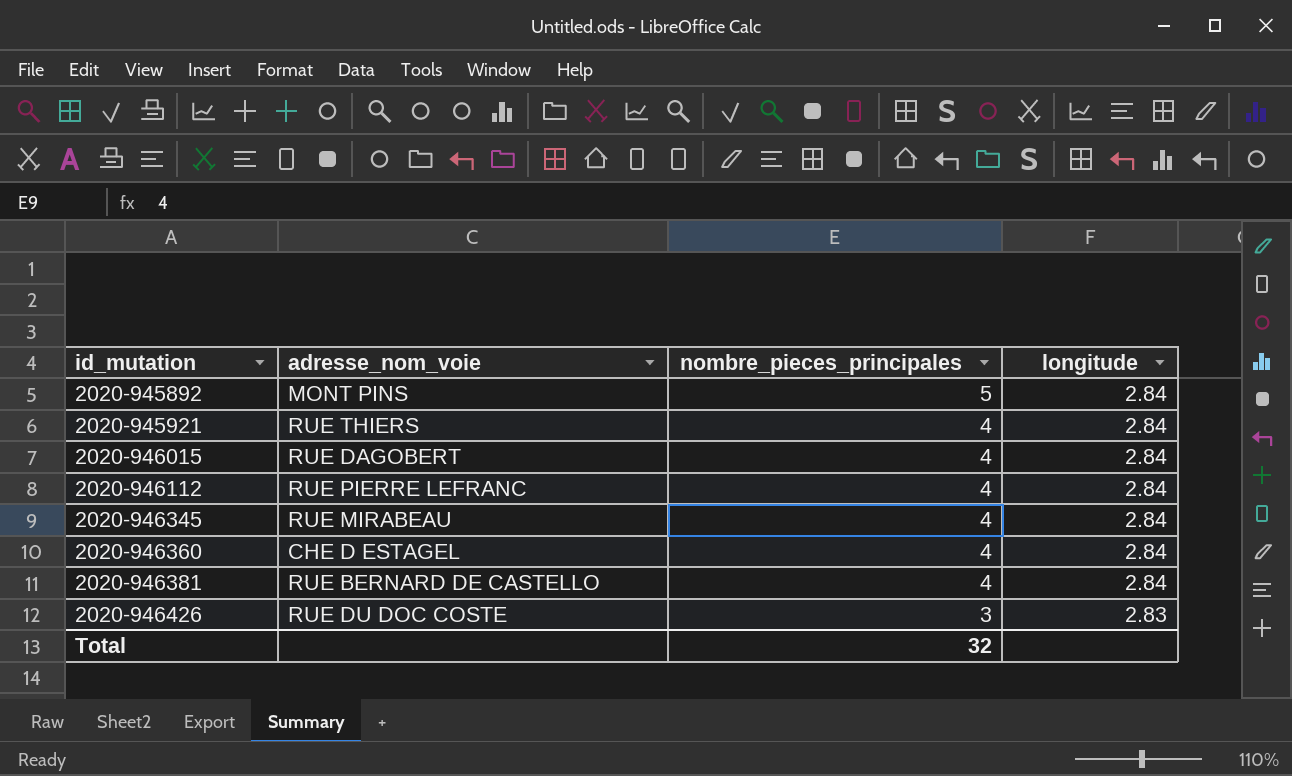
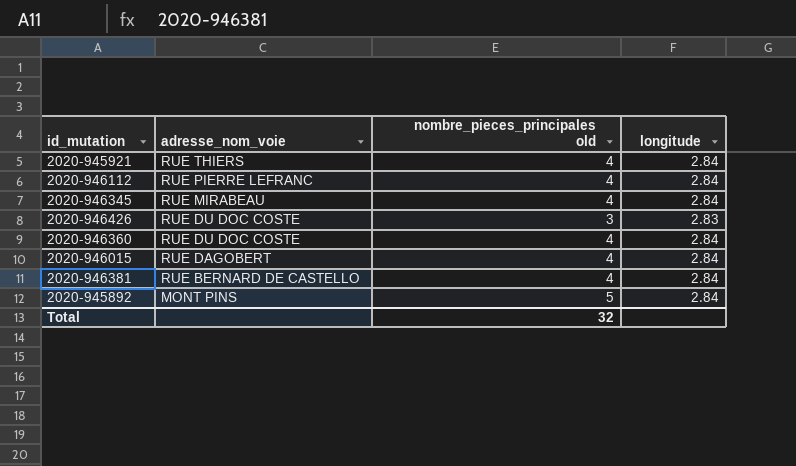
row order: id_mutation ascending -> adresse_nom_voie descending
column name: nombre_pieces_principales -> nombre_pieces_principales old
2020-946360 | adresse_nom_voie: CHE D ESTAGEL -> RUE DU DOC COSTE

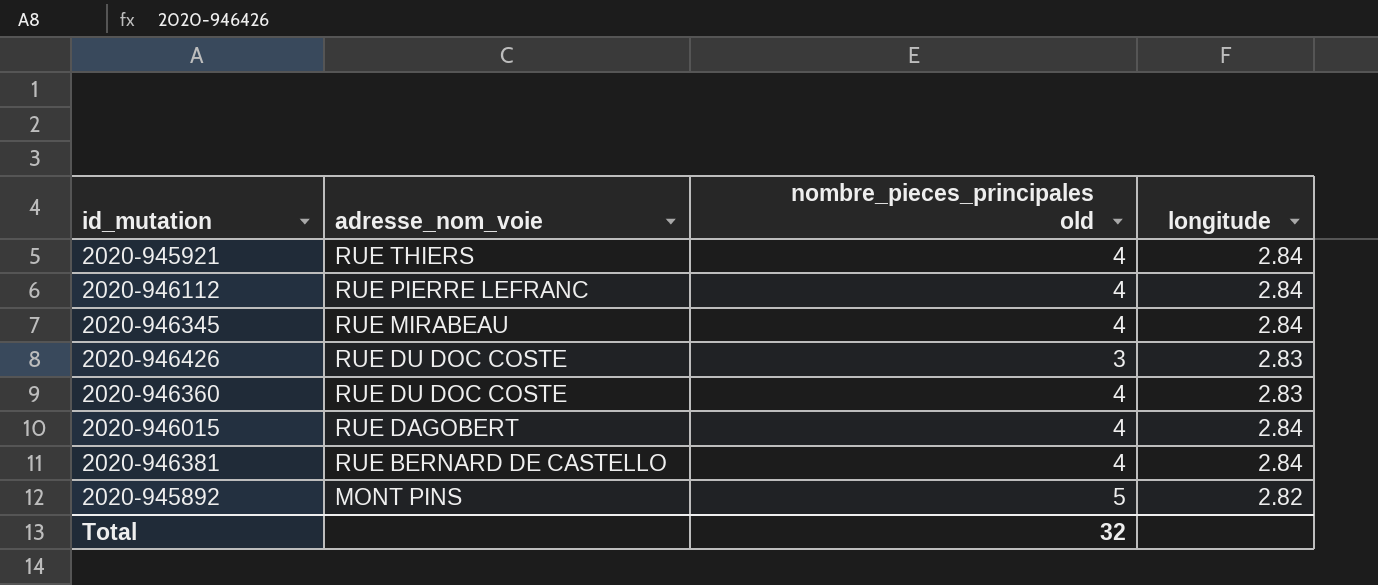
2020-946360 | longitude: 2.84 -> 2.83
2020-945892 | longitude: 2.84 -> 2.82

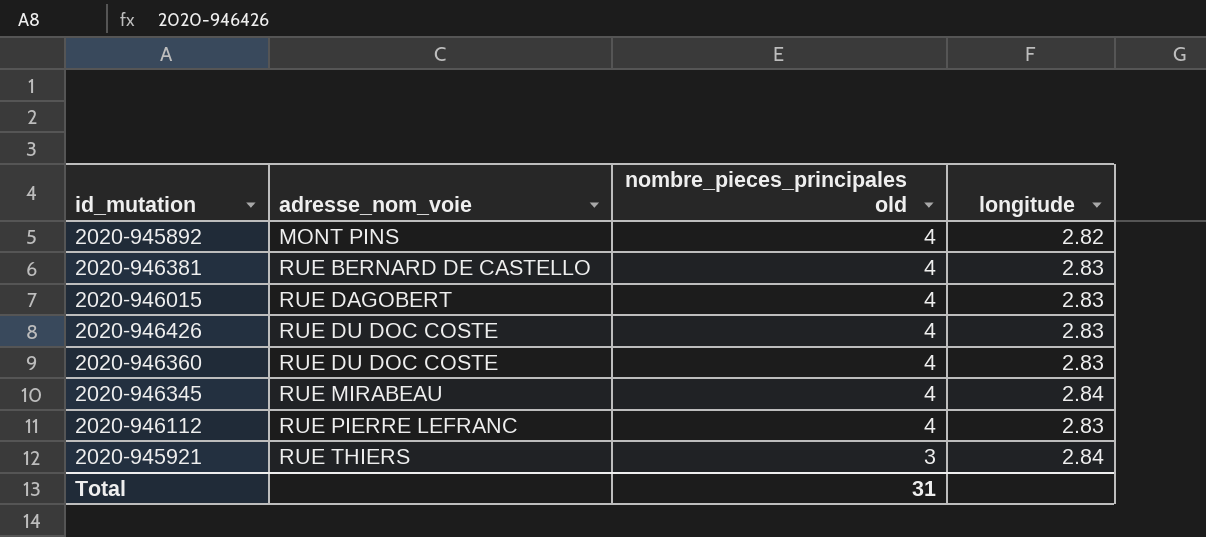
row order: adresse_nom_voie descending -> adresse_nom_voie ascending
2020-945892 | nombre_pieces_principales old: 5 -> 4
2020-946381 | longitude: 2.84 -> 2.83
2020-946015 | longitude: 2.84 -> 2.83
2020-946426 | nombre_pieces_principales old: 3 -> 4
2020-946112 | longitude: 2.84 -> 2.83
2020-945921 | nombre_pieces_principales old: 4 -> 3
Total | nombre_pieces_principales old: 32 -> 31

